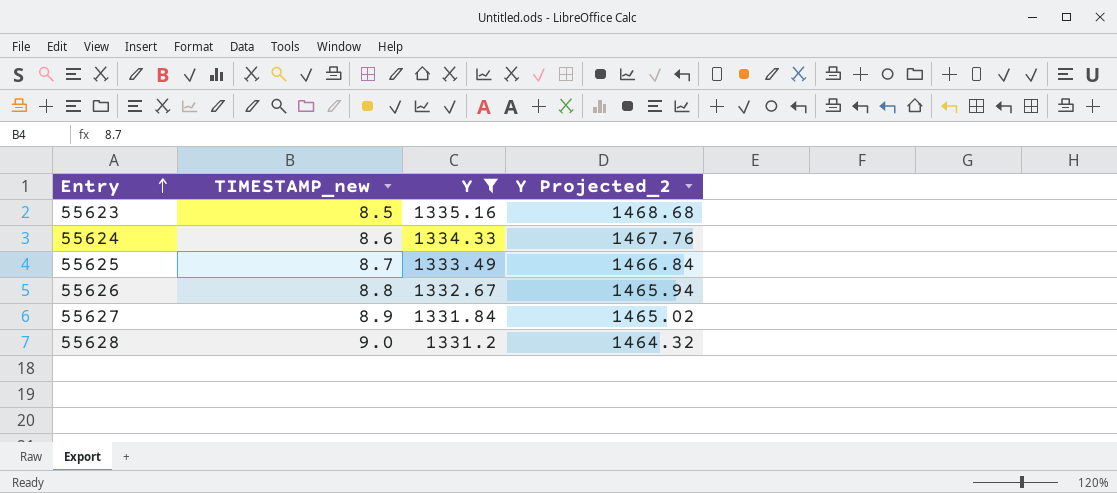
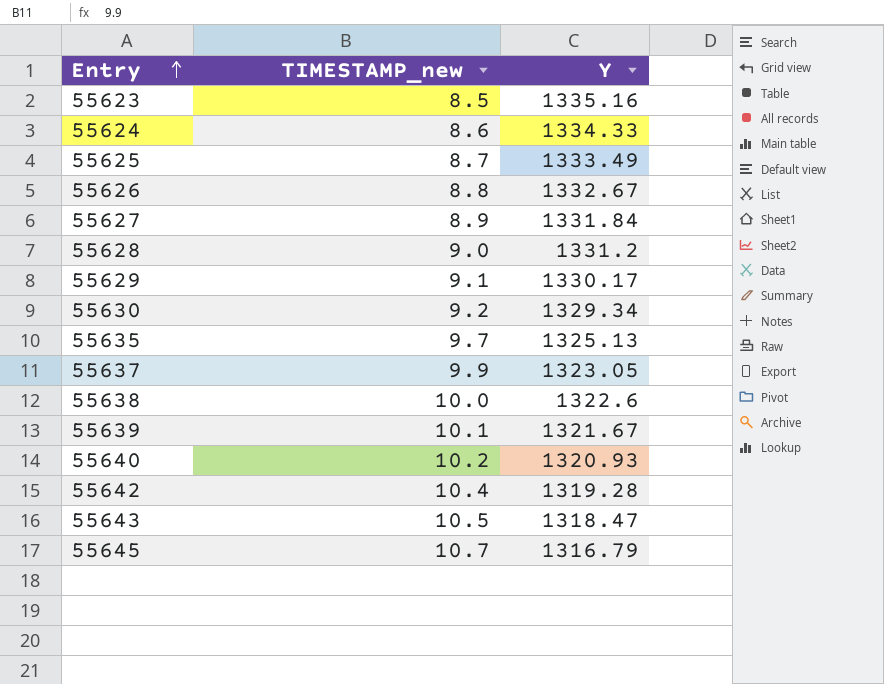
filter: Y >= 1331.2 -> none
column Y Projected_2 | formula: [Y] * 1.1 -> none

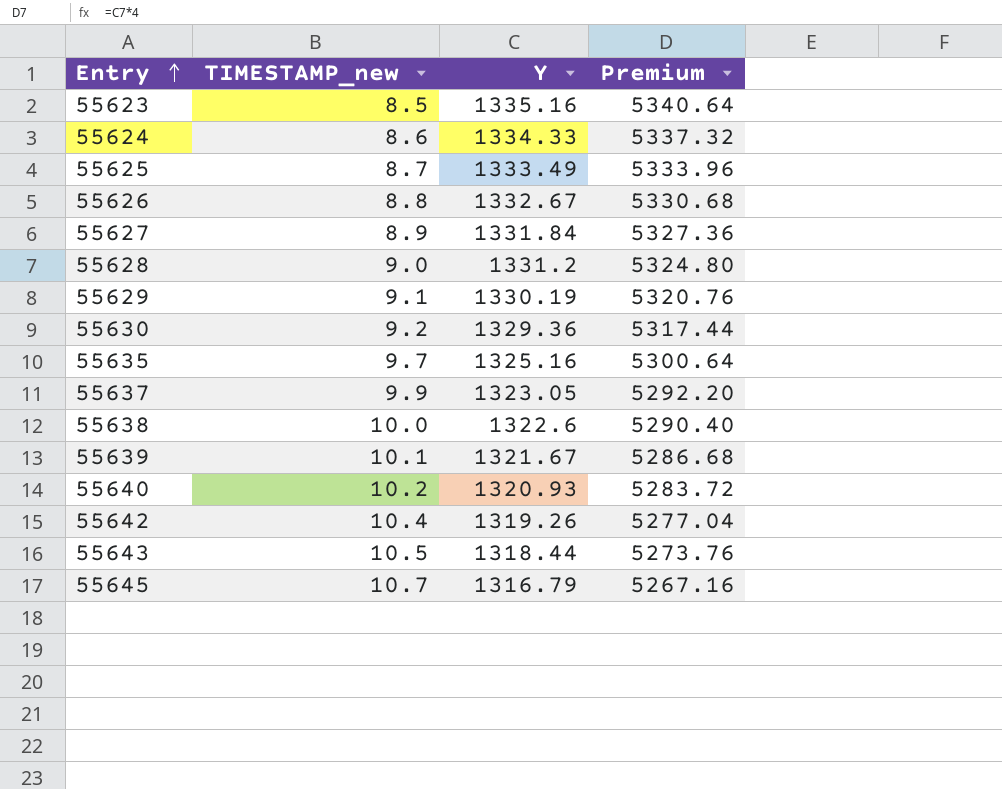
column Premium | formula: none -> [Y] * 4
55629 | Y: 1330.17 -> 1330.19
55630 | Y: 1329.34 -> 1329.36
55635 | Y: 1325.13 -> 1325.16
55642 | Y: 1319.28 -> 1319.26
55643 | Y: 1318.47 -> 1318.44

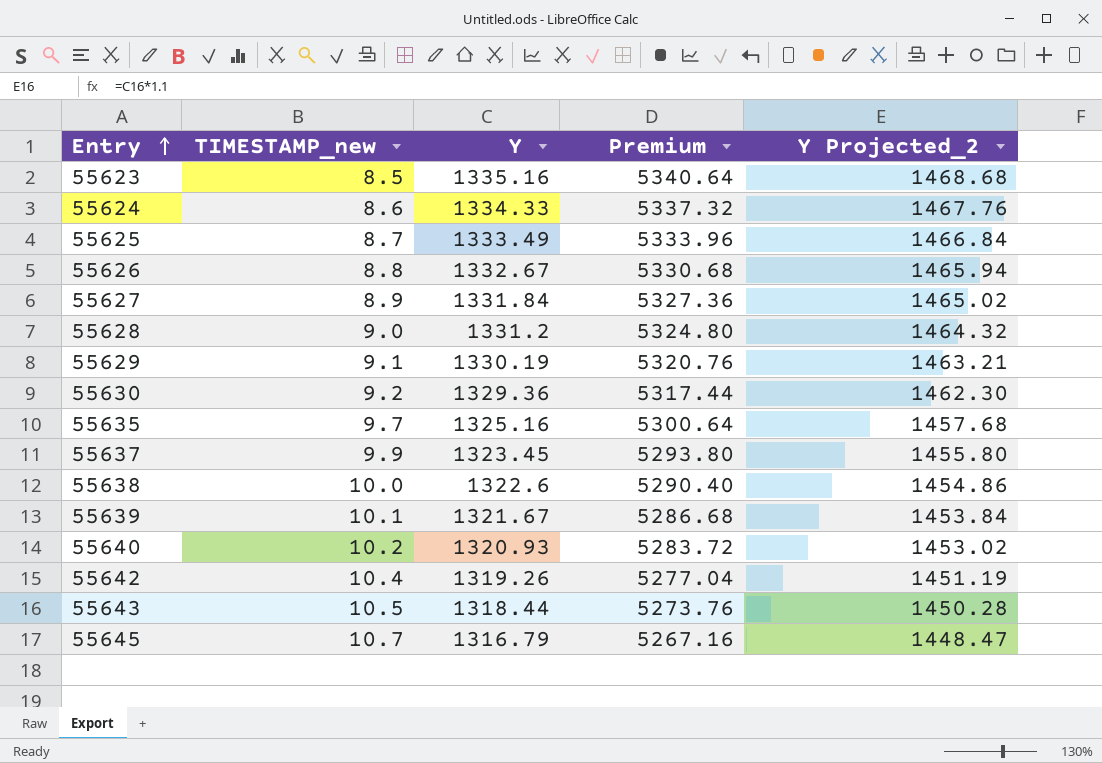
column Y Projected_2 | formula: none -> [Y] * 1.1
55637 | Y: 1323.05 -> 1323.45
55637 | Premium: 5292.20 -> 5293.80

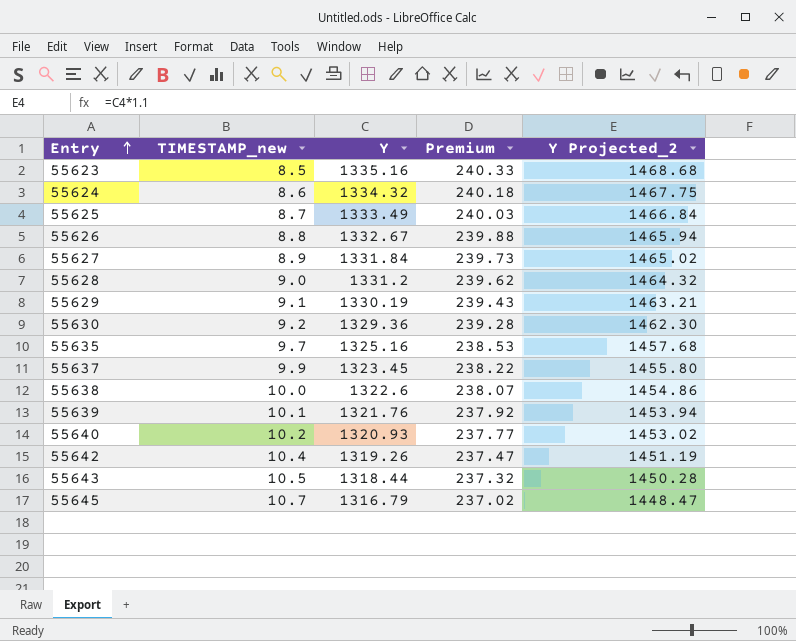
column Premium | formula: [Y] * 4 -> [Y] * 0.18
55624 | Y: 1334.33 -> 1334.32
55624 | Y Projected_2: 1467.76 -> 1467.75
55639 | Y: 1321.67 -> 1321.76
55639 | Y Projected_2: 1453.84 -> 1453.94

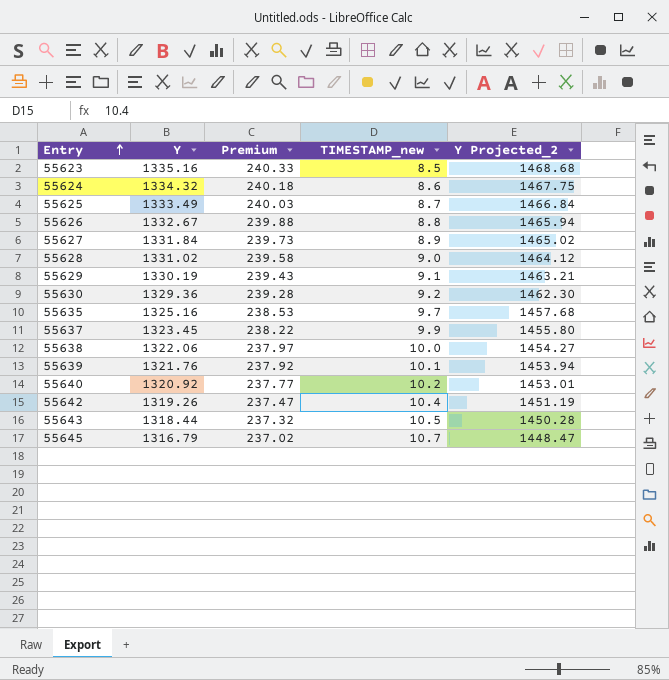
column TIMESTAMP_new | position: 2 -> 4
55628 | Y: 1331.2 -> 1331.02
55628 | Premium: 239.62 -> 239.58
55628 | Y Projected_2: 1464.32 -> 1464.12
55638 | Y: 1322.6 -> 1322.06
55638 | Premium: 238.07 -> 237.97
55638 | Y Projected_2: 1454.86 -> 1454.27
55640 | Y: 1320.93 -> 1320.92
55640 | Y Projected_2: 1453.02 -> 1453.01

